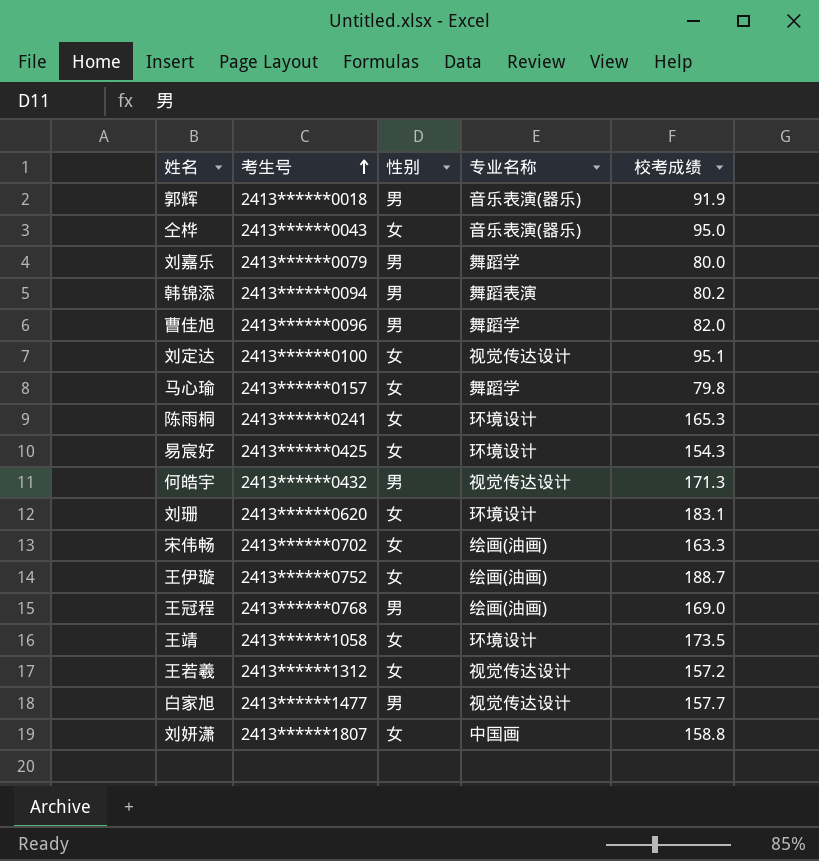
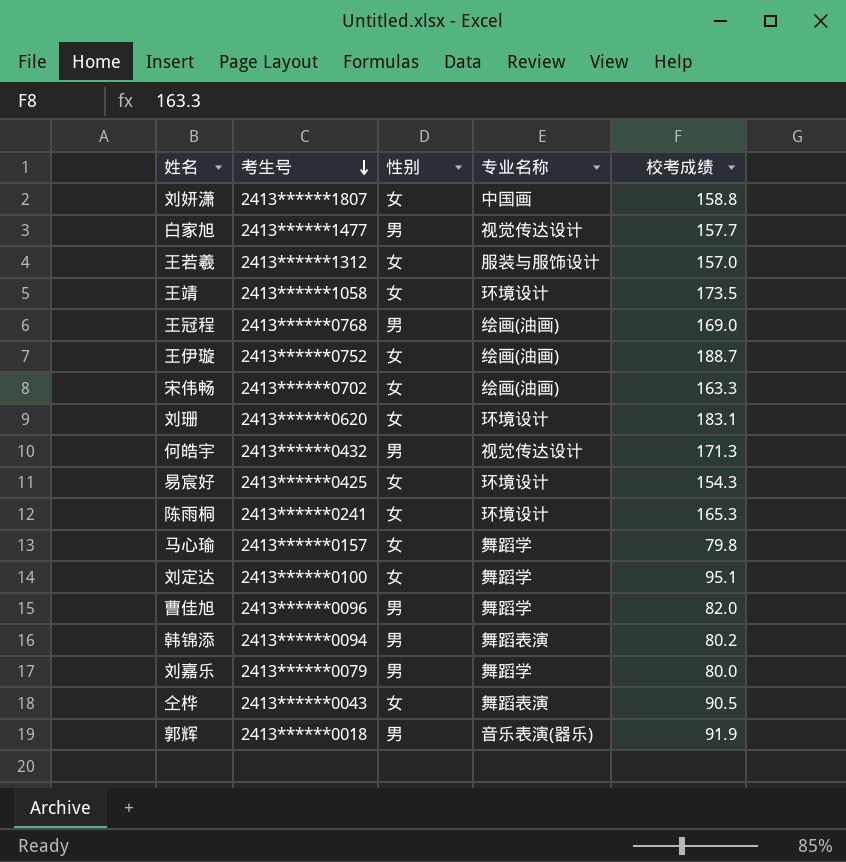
row order: 考生号 ascending -> 考生号 descending
王若羲 | 专业名称: 视觉传达设计 -> 服装与服饰设计
王若羲 | 校考成绩: 157.2 -> 157.0
刘定达 | 专业名称: 视觉传达设计 -> 舞蹈学
仝桦 | 专业名称: 音乐表演(器乐) -> 舞蹈表演
仝桦 | 校考成绩: 95.0 -> 90.5

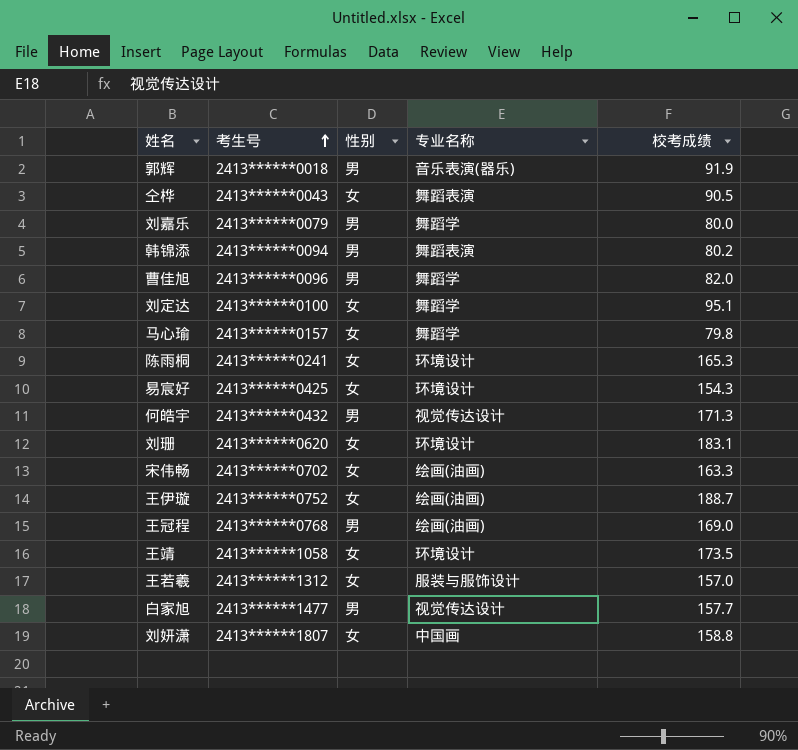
row order: 考生号 descending -> 考生号 ascending

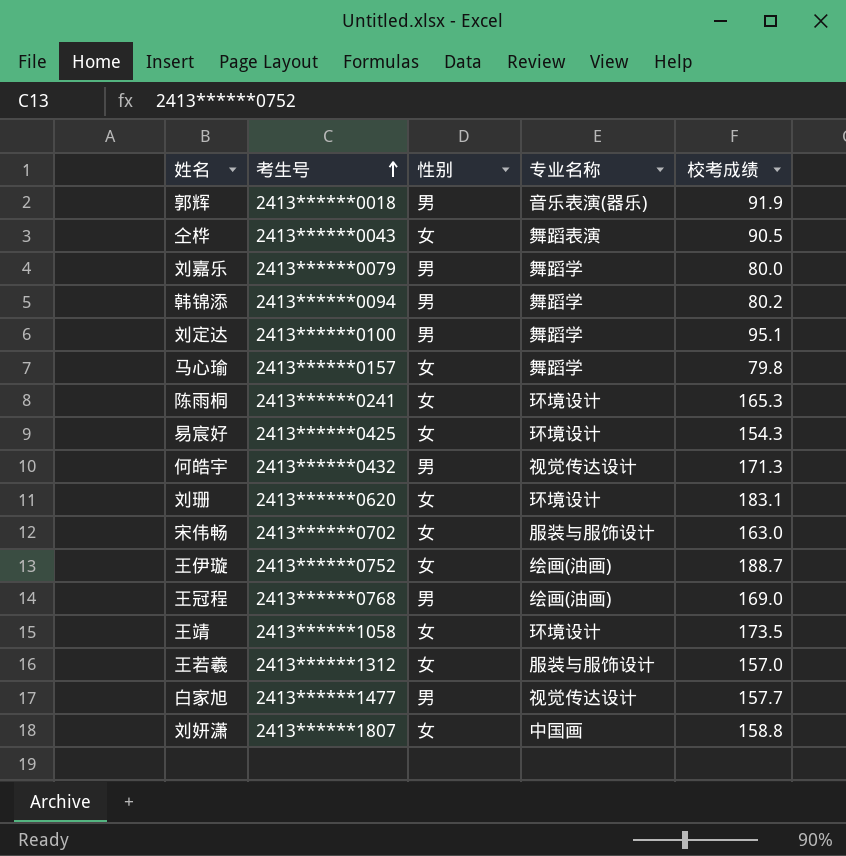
row 曹佳旭: 2413******0096 | 男 | 舞蹈学 | 82.0 -> none
韩锦添 | 专业名称: 舞蹈表演 -> 舞蹈学
刘定达 | 性别: 女 -> 男
宋伟畅 | 专业名称: 绘画(油画) -> 服装与服饰设计
宋伟畅 | 校考成绩: 163.3 -> 163.0

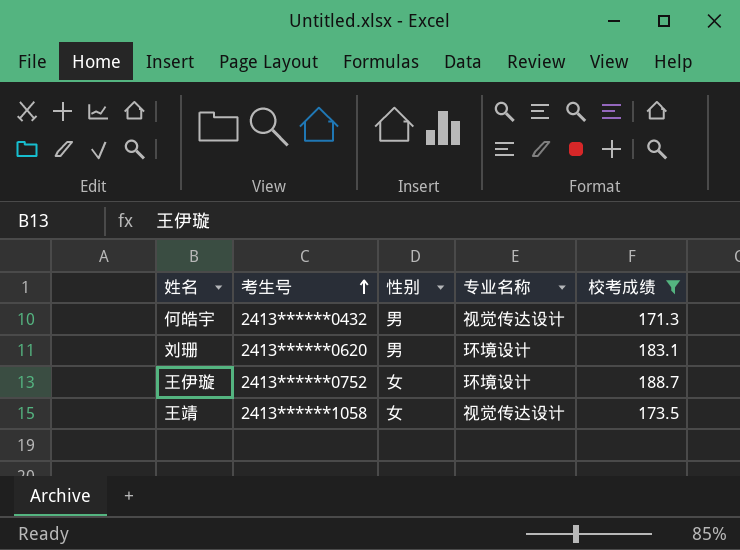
filter: none -> 校考成绩 >= 171.3
刘珊 | 性别: 女 -> 男
王伊璇 | 专业名称: 绘画(油画) -> 环境设计
王靖 | 专业名称: 环境设计 -> 视觉传达设计

